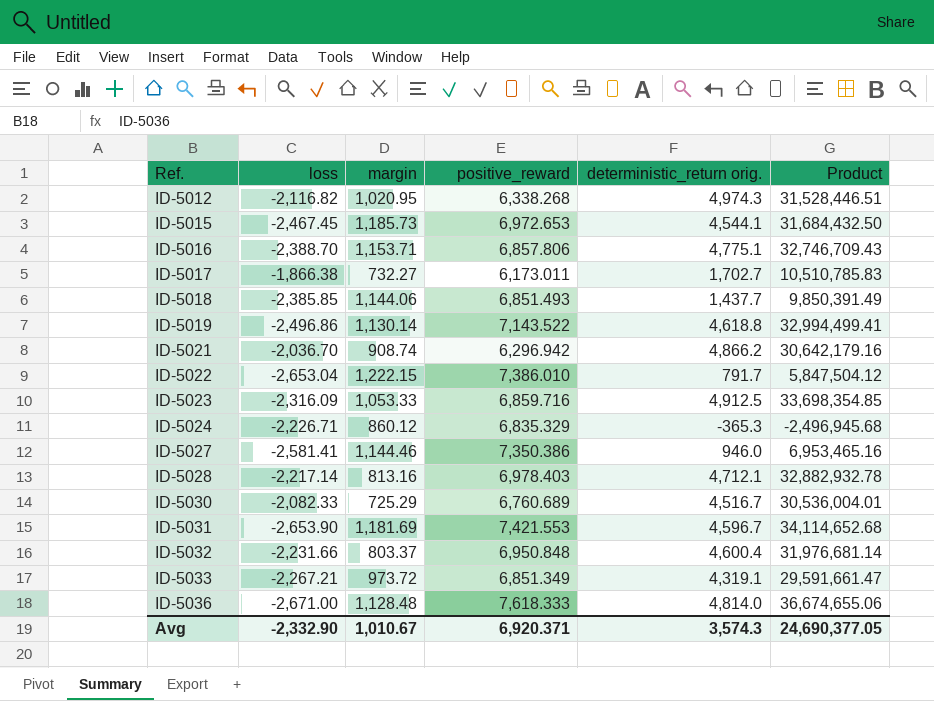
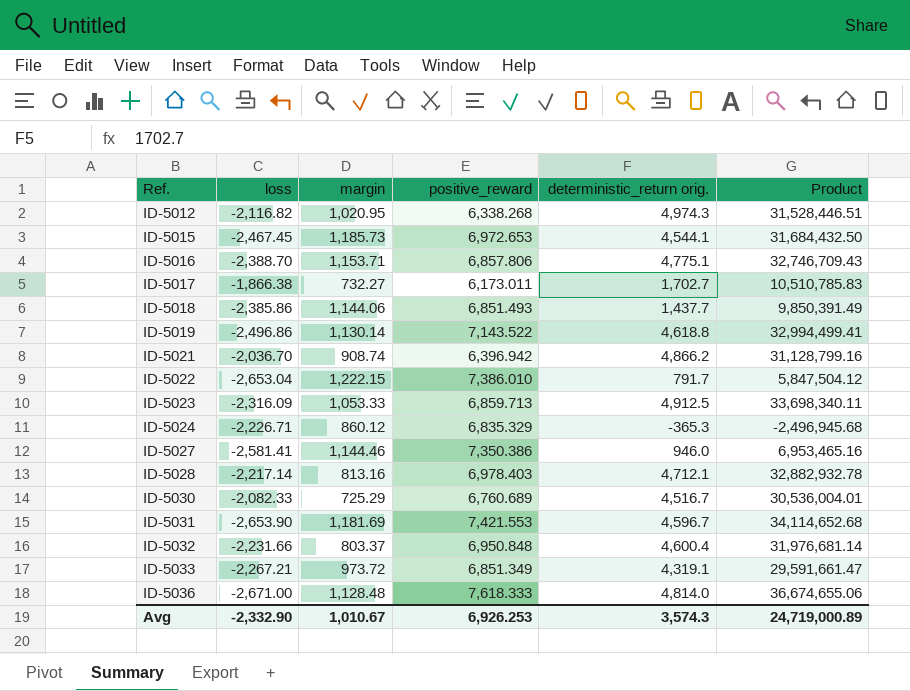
ID-5018 | loss: -2,385.85 -> -2,385.86
ID-5021 | positive_reward: 6,296.942 -> 6,396.942
ID-5021 | Product: 30,642,179.16 -> 31,128,799.16
ID-5023 | positive_reward: 6,859.716 -> 6,859.713
ID-5023 | Product: 33,698,354.85 -> 33,698,340.11
Avg | positive_reward: 6,920.371 -> 6,926.253
Avg | Product: 24,690,377.05 -> 24,719,000.89

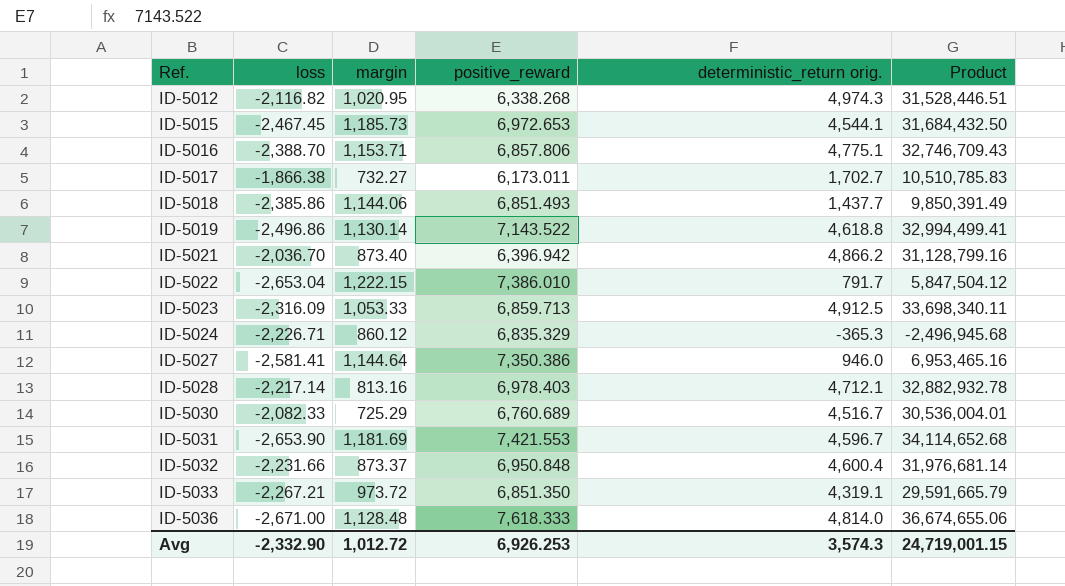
ID-5021 | margin: 908.74 -> 873.40
ID-5027 | margin: 1,144.46 -> 1,144.64
ID-5032 | margin: 803.37 -> 873.37
ID-5033 | positive_reward: 6,851.349 -> 6,851.350
ID-5033 | Product: 29,591,661.47 -> 29,591,665.79
Avg | margin: 1,010.67 -> 1,012.72
Avg | Product: 24,719,000.89 -> 24,719,001.15

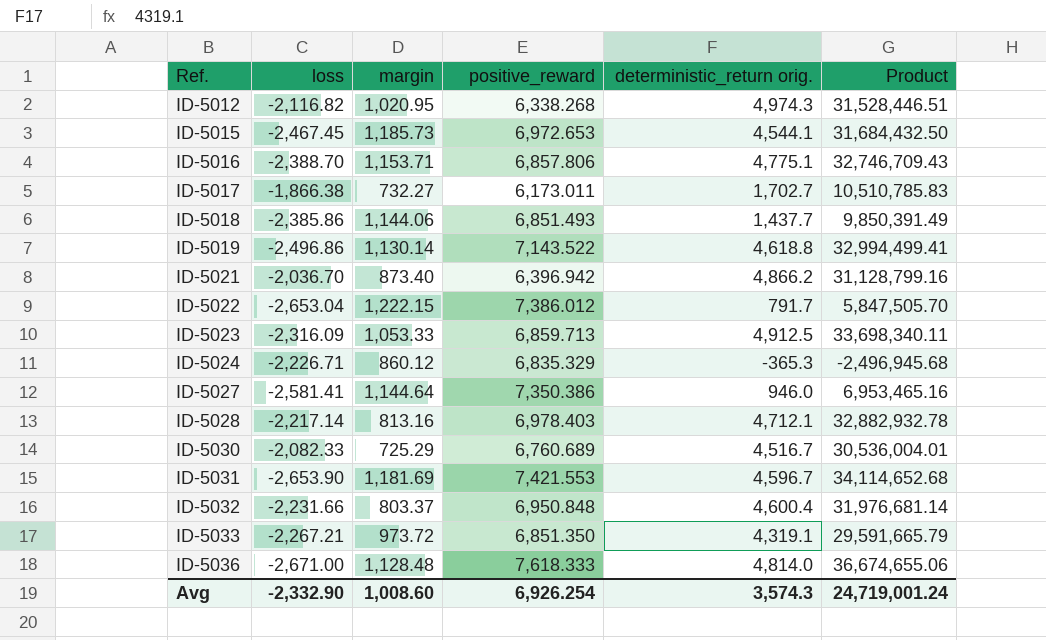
ID-5022 | positive_reward: 7,386.010 -> 7,386.012
ID-5022 | Product: 5,847,504.12 -> 5,847,505.70
ID-5032 | margin: 873.37 -> 803.37
Avg | margin: 1,012.72 -> 1,008.60
Avg | positive_reward: 6,926.253 -> 6,926.254
Avg | Product: 24,719,001.15 -> 24,719,001.24

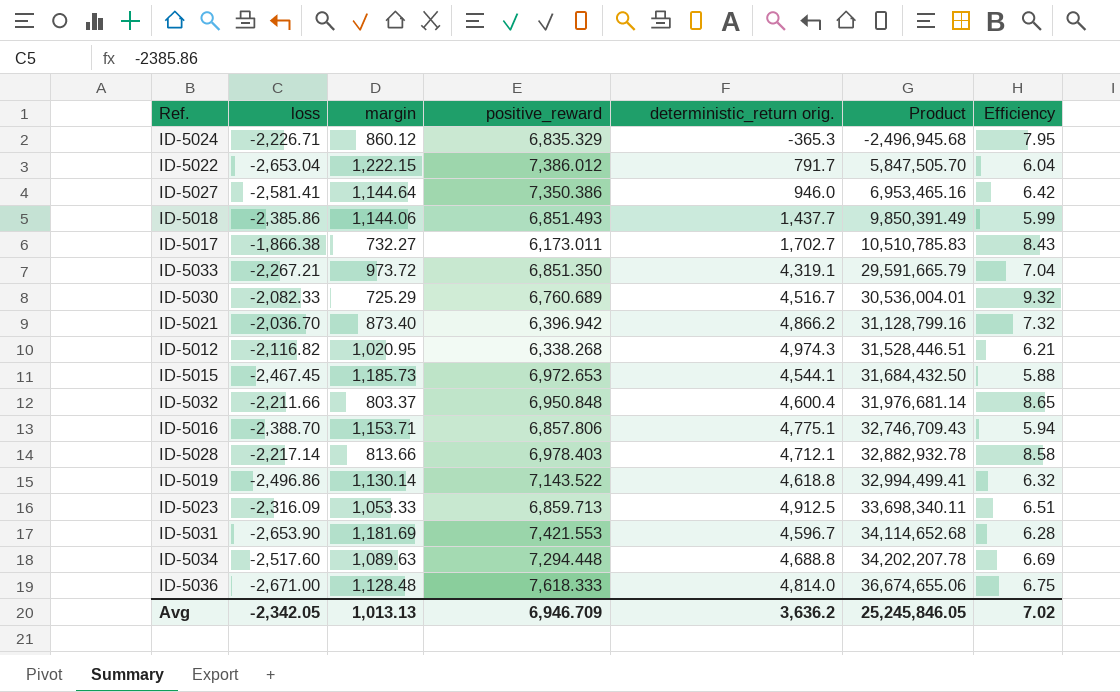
row order: Ref. ascending -> Product ascending
column Efficiency | formula: none -> [positive_reward] / [margin]
ID-5032 | loss: -2,231.66 -> -2,211.66
ID-5028 | margin: 813.16 -> 813.66
row ID-5034: none -> -2,517.60 | 1,089.63 | 7,294.448 | 4,688.8 | 34,202,207.78 | 6.69
Avg | loss: -2,332.90 -> -2,342.05
Avg | margin: 1,008.60 -> 1,013.13
Avg | positive_reward: 6,926.254 -> 6,946.709
Avg | deterministic_return orig.: 3,574.3 -> 3,636.2
Avg | Product: 24,719,001.24 -> 25,245,846.05

